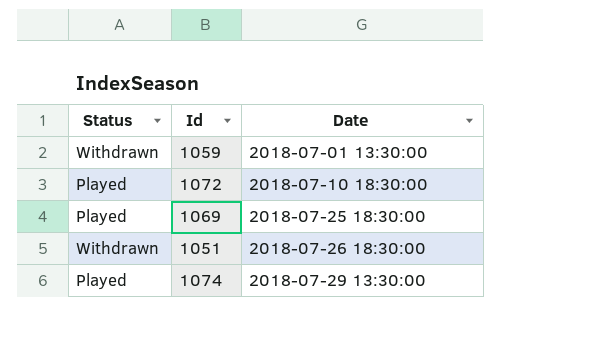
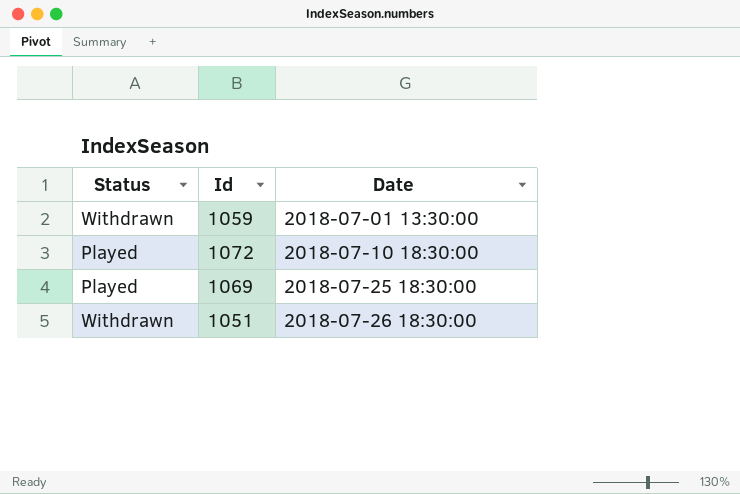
row 1074: Played | 2018-07-29 13:30:00 -> none

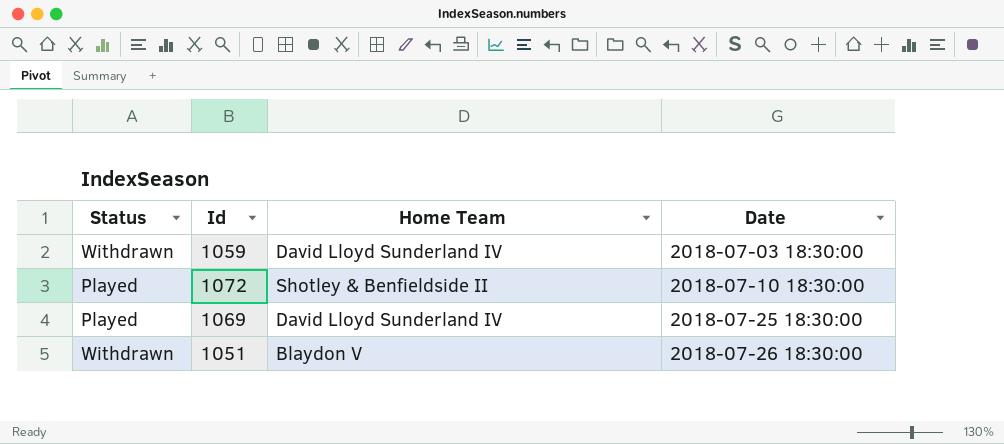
column Home Team | position: none -> 3
1059 | Date: 2018-07-01 13:30:00 -> 2018-07-03 18:30:00

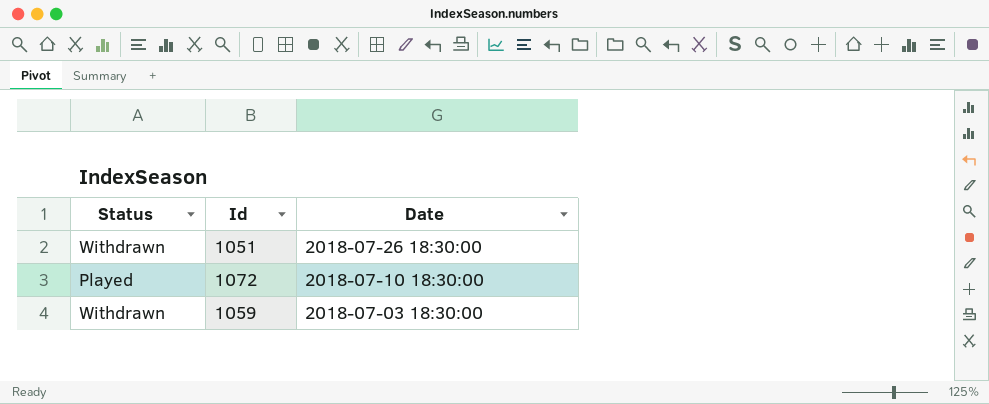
row order: Date ascending -> Date descending
column Home Team | position: 3 -> none
row 1069: Played | David Lloyd Sunderland IV | 2018-07-25 18:30:00 -> none

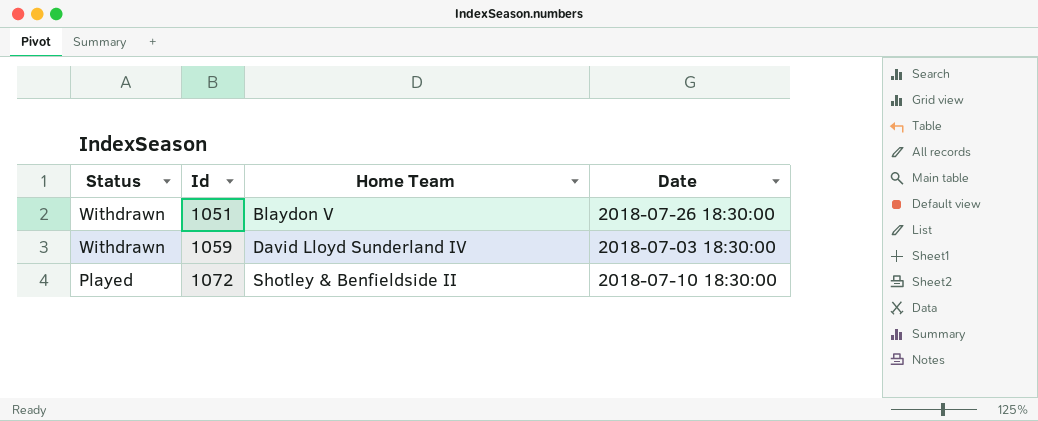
row order: Date descending -> Status descending
column Home Team | position: none -> 3

